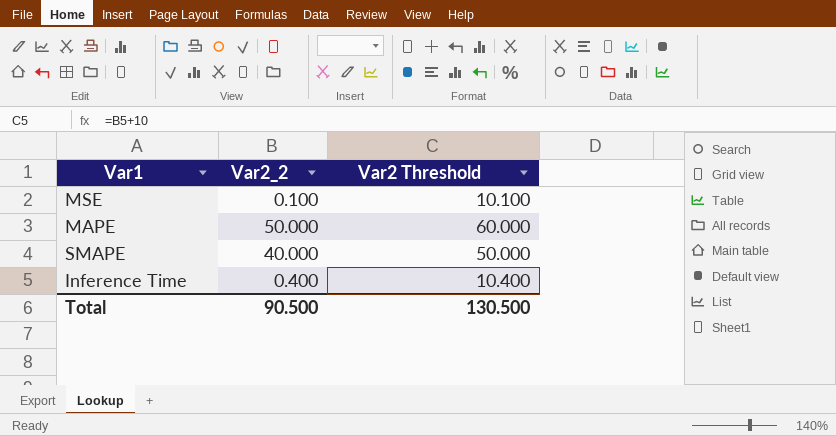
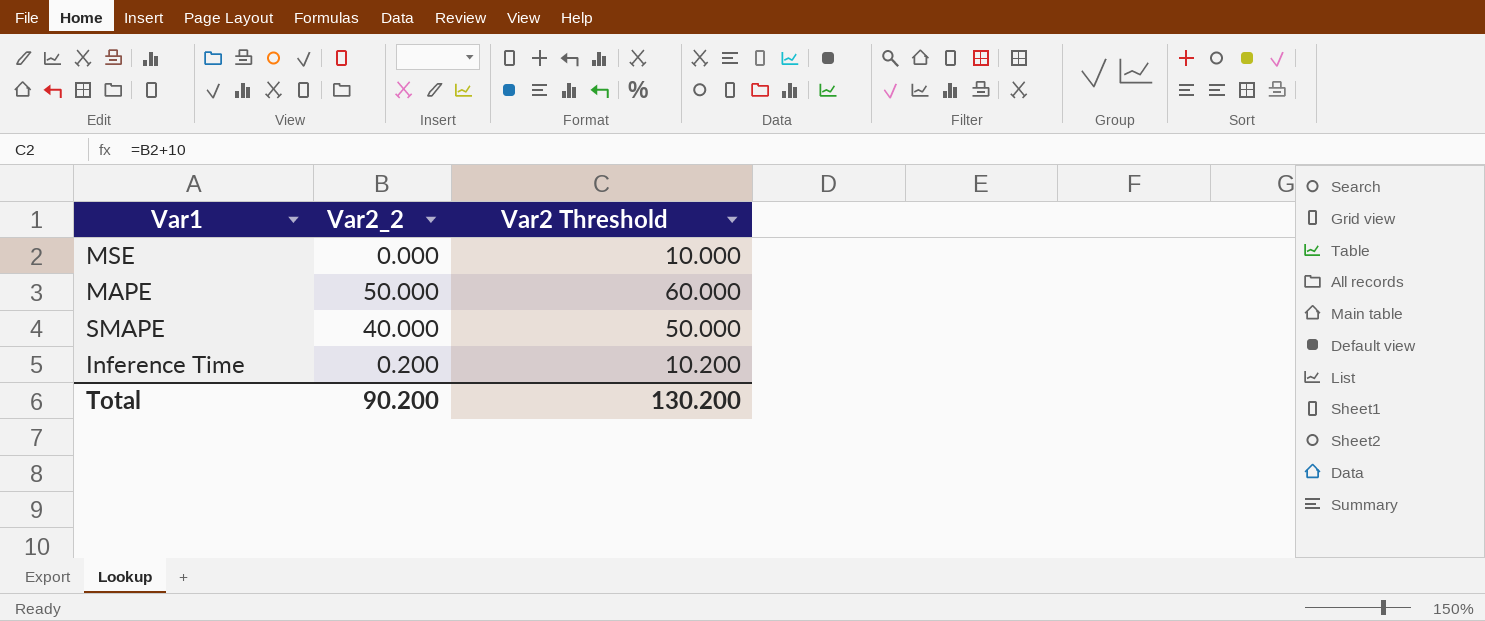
MSE | Var2_2: 0.100 -> 0.000
MSE | Var2 Threshold: 10.100 -> 10.000
Inference Time | Var2_2: 0.400 -> 0.200
Inference Time | Var2 Threshold: 10.400 -> 10.200
Total | Var2_2: 90.500 -> 90.200
Total | Var2 Threshold: 130.500 -> 130.200

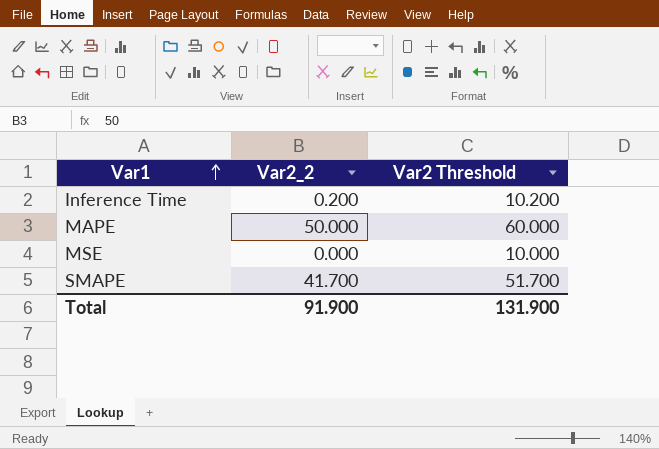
row order: none -> Var1 ascending
SMAPE | Var2_2: 40.000 -> 41.700
SMAPE | Var2 Threshold: 50.000 -> 51.700
Total | Var2_2: 90.200 -> 91.900
Total | Var2 Threshold: 130.200 -> 131.900

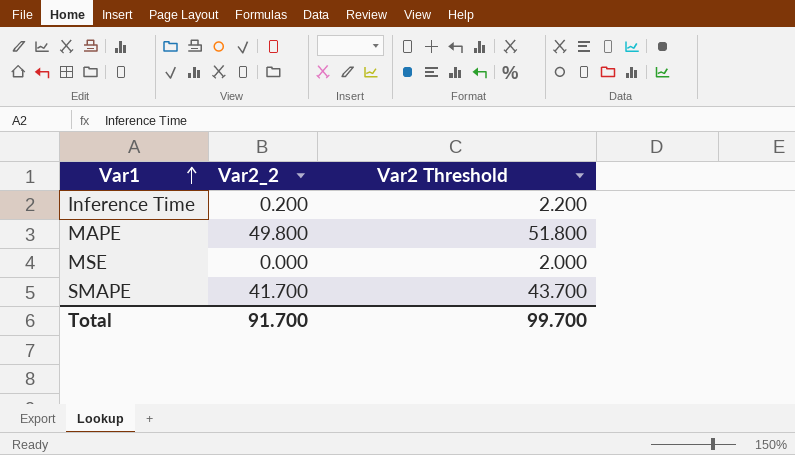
column Var2 Threshold | formula: [Var2_2] + 10 -> [Var2_2] + 2
MAPE | Var2_2: 50.000 -> 49.800
Total | Var2_2: 91.900 -> 91.700
Total | Var2 Threshold: 131.900 -> 99.700

